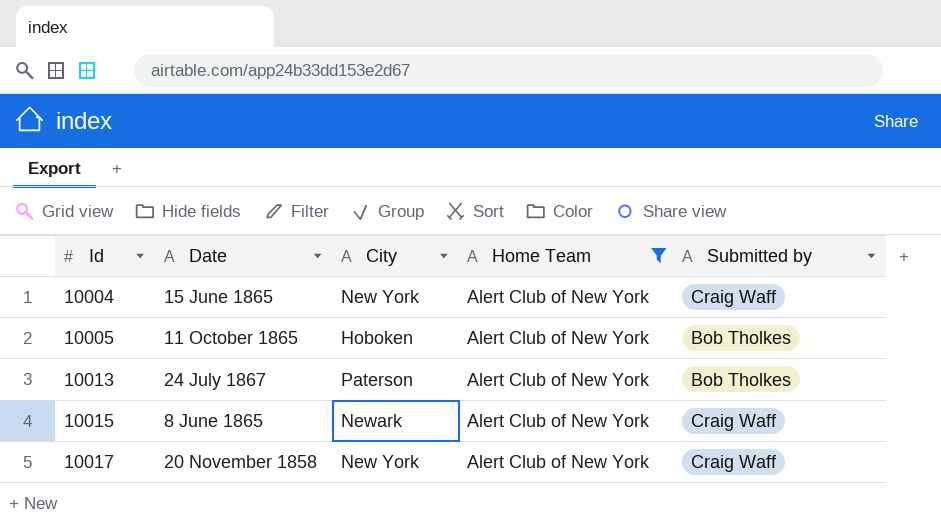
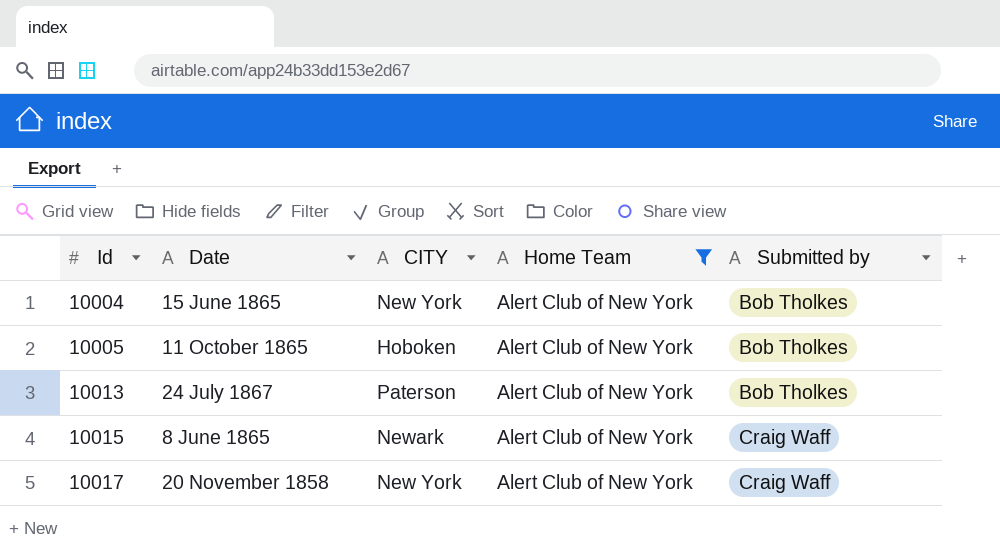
column name: City -> CITY
10004 | Submitted by: Craig Waff -> Bob Tholkes

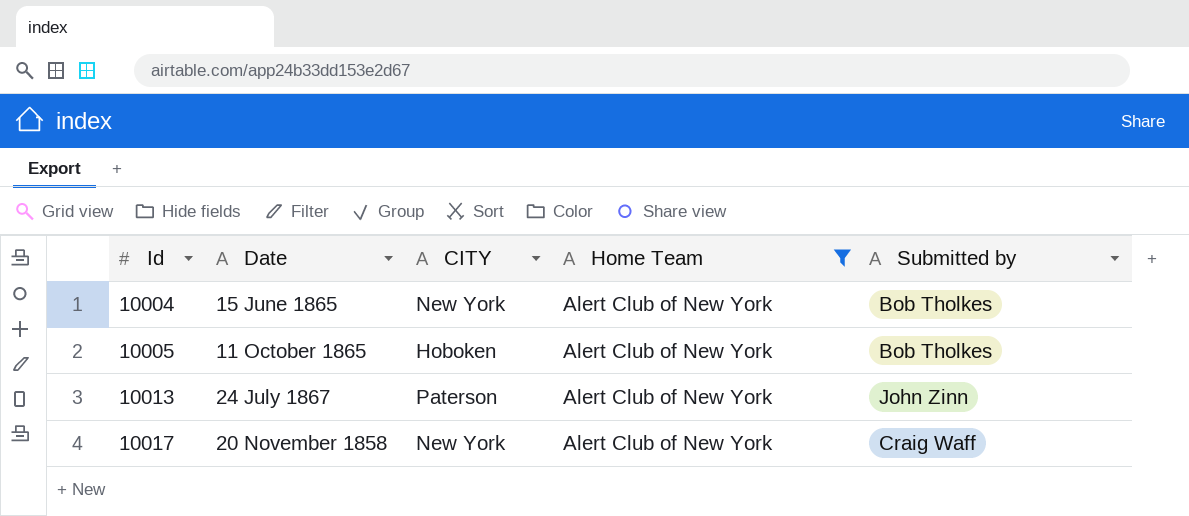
row 10015: 8 June 1865 | Newark | Alert Club of New York | Craig Waff -> none
10013 | Submitted by: Bob Tholkes -> John Zinn

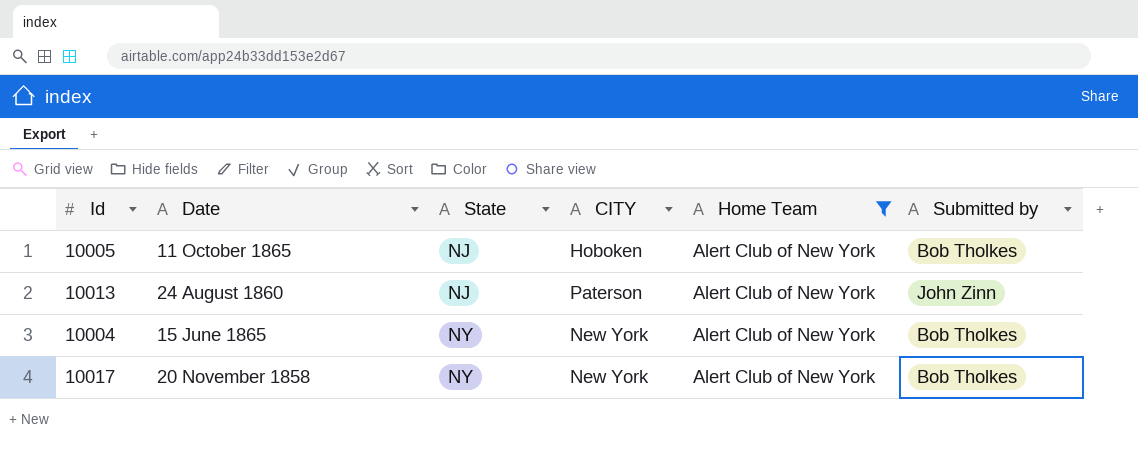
row order: Id ascending -> State ascending
column State | position: none -> 3
10013 | Date: 24 July 1867 -> 24 August 1860
10017 | Submitted by: Craig Waff -> Bob Tholkes

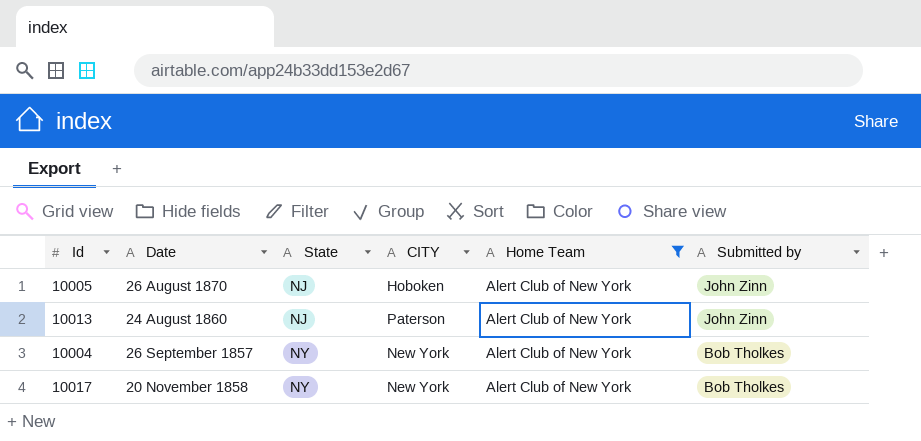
10005 | Date: 11 October 1865 -> 26 August 1870
10005 | Submitted by: Bob Tholkes -> John Zinn
10004 | Date: 15 June 1865 -> 26 September 1857

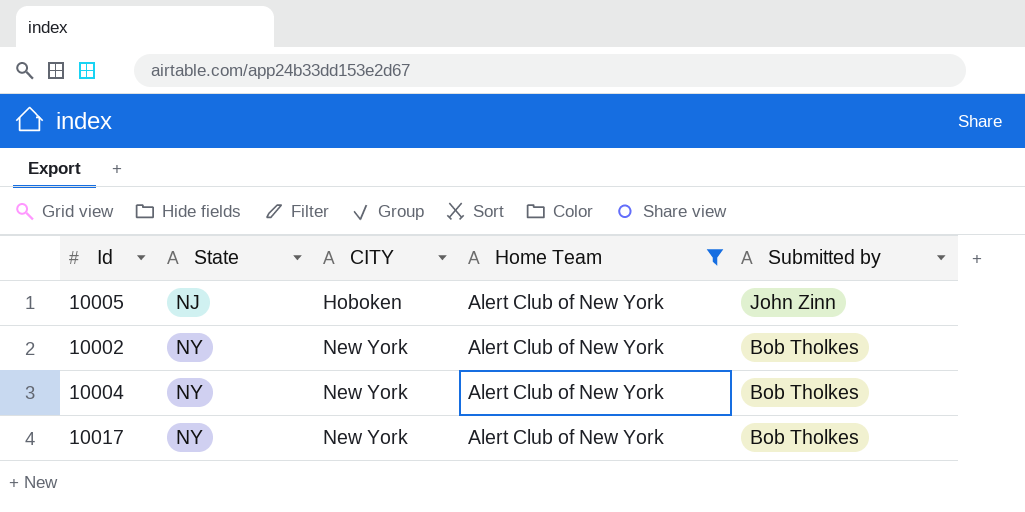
column Date | position: 2 -> none
row 10013: 24 August 1860 | NJ | Paterson | Alert Club of New York | John Zinn -> none
row 10002: none -> NY | New York | Alert Club of New York | Bob Tholkes

